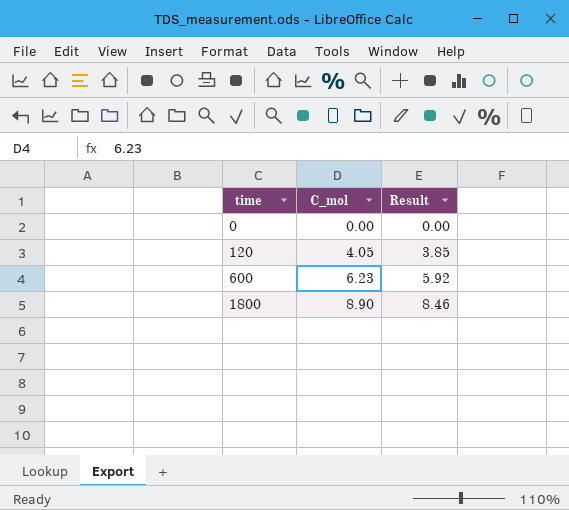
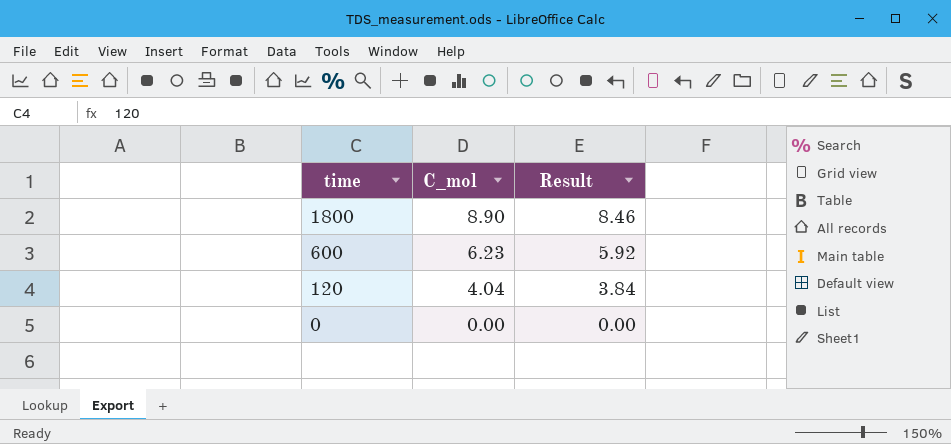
row order: time ascending -> time descending
120 | C_mol: 4.05 -> 4.04
120 | Result: 3.85 -> 3.84

